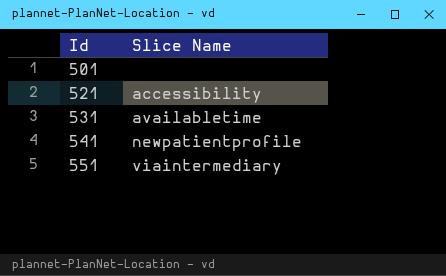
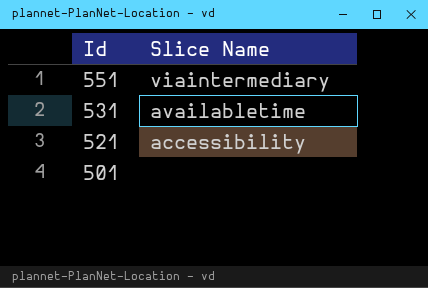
row order: Id ascending -> Id descending
row 541: newpatientprofile -> none

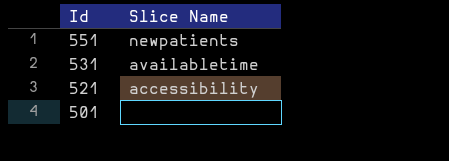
551 | Slice Name: viaintermediary -> newpatients

